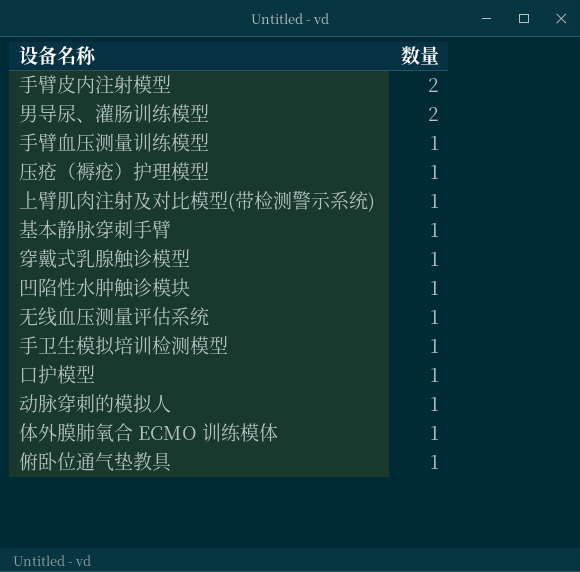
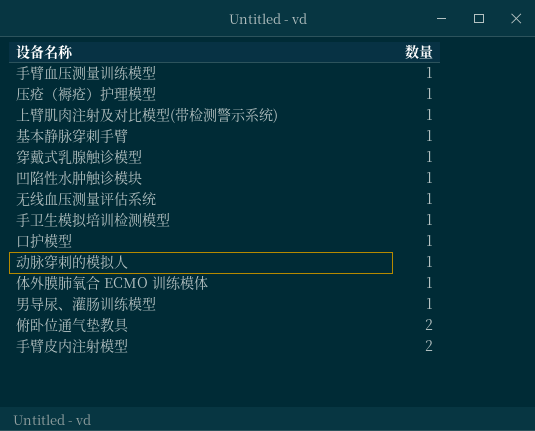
row order: 数量 descending -> 数量 ascending
男导尿、灌肠训练模型 | 数量: 2 -> 1
俯卧位通气垫教具 | 数量: 1 -> 2

